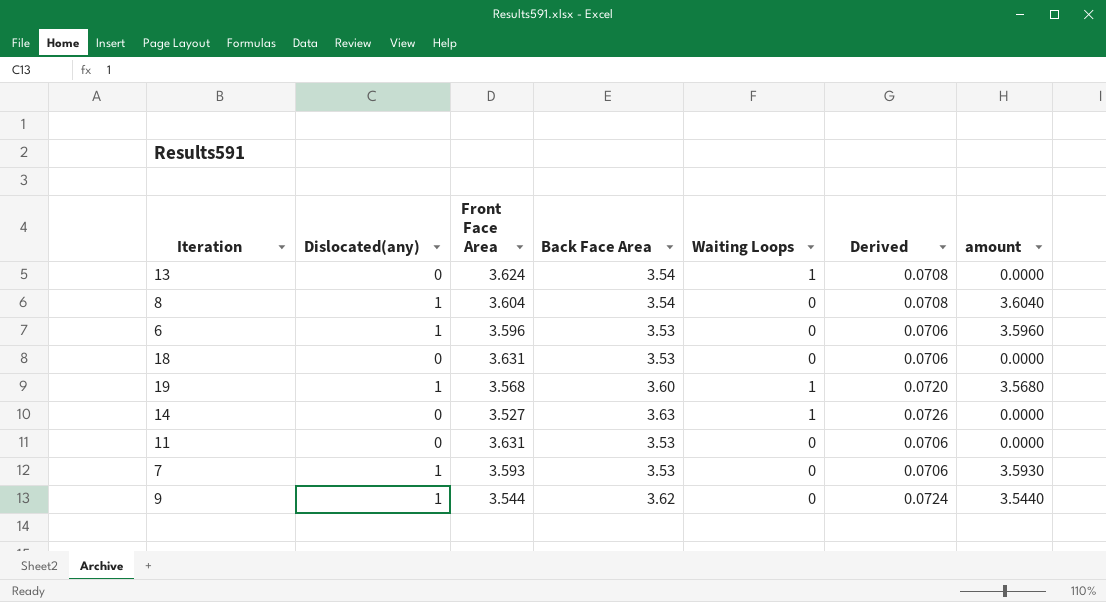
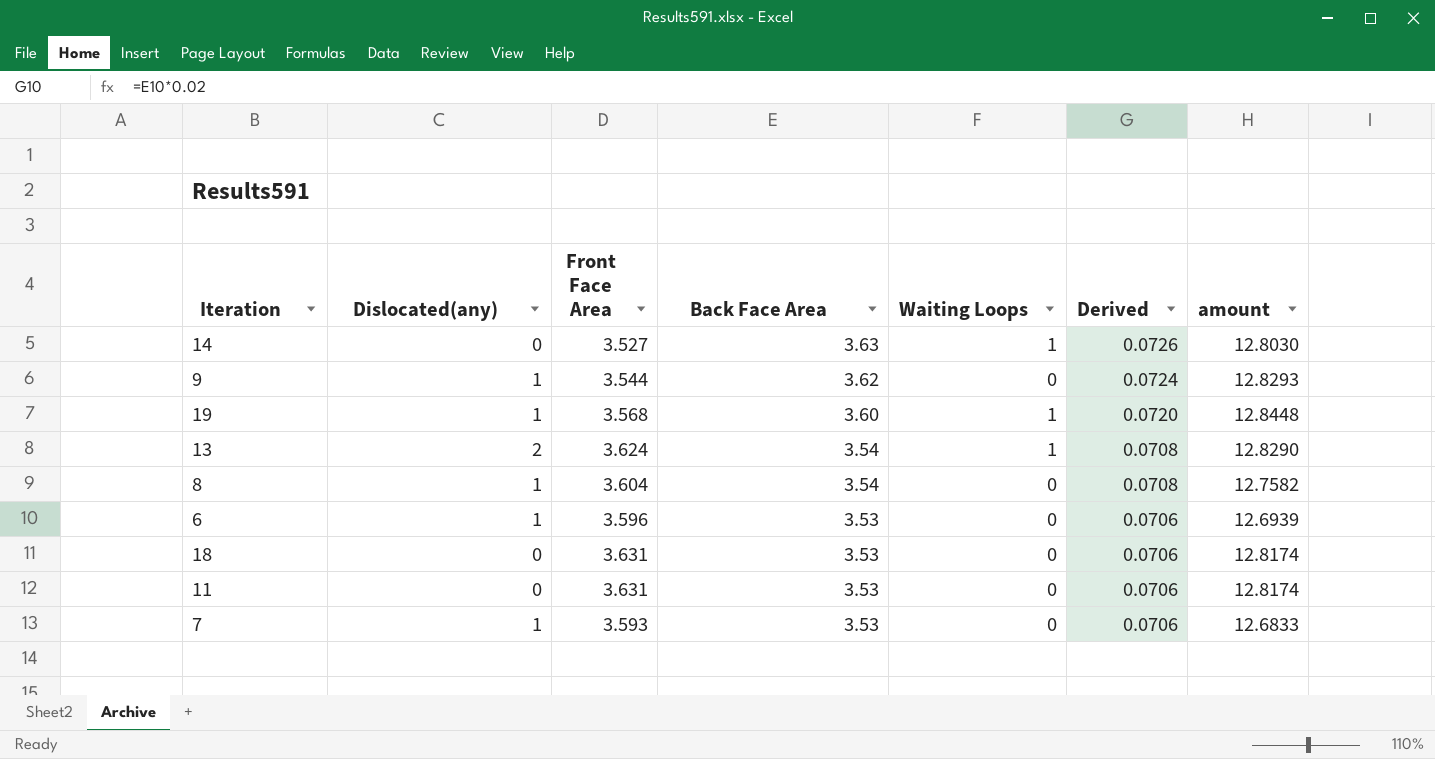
row order: none -> Back Face Area descending
column amount | formula: [Dislocated(any)] * [Front Face Area] -> [Front Face Area] * [Back Face Area]
13 | Dislocated(any): 0 -> 2

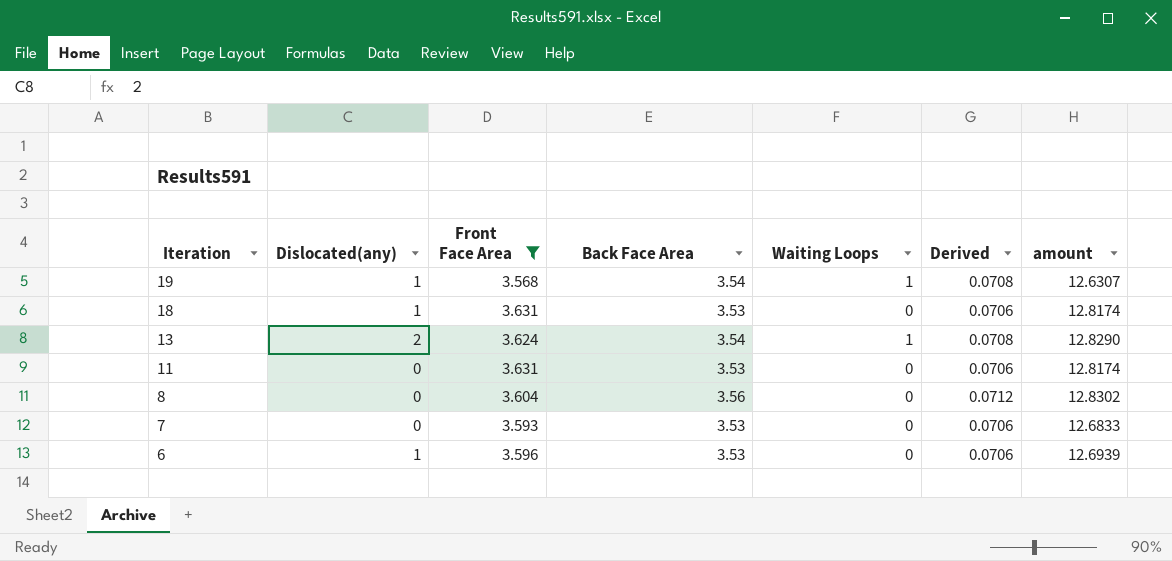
filter: none -> Front Face Area >= 3.568
row order: Back Face Area descending -> Iteration descending
19 | Back Face Area: 3.60 -> 3.54
19 | Derived: 0.0720 -> 0.0708
19 | amount: 12.8448 -> 12.6307
18 | Dislocated(any): 0 -> 1
8 | Dislocated(any): 1 -> 0
8 | Back Face Area: 3.54 -> 3.56
8 | Derived: 0.0708 -> 0.0712
8 | amount: 12.7582 -> 12.8302
7 | Dislocated(any): 1 -> 0

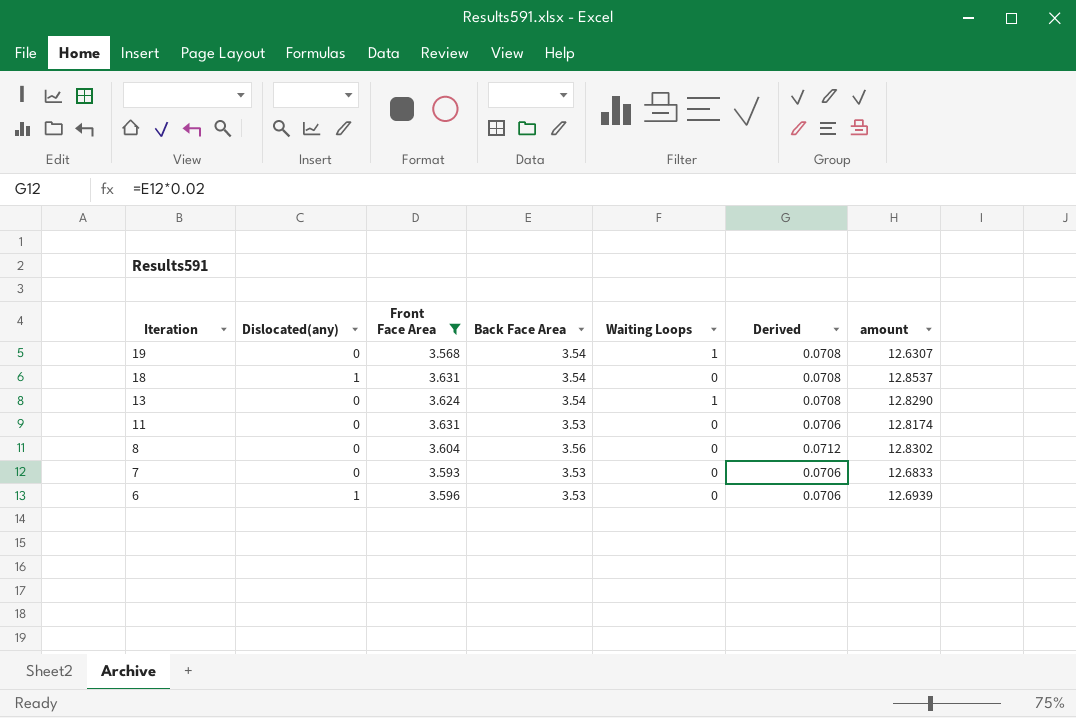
19 | Dislocated(any): 1 -> 0
18 | Back Face Area: 3.53 -> 3.54
18 | Derived: 0.0706 -> 0.0708
18 | amount: 12.8174 -> 12.8537
13 | Dislocated(any): 2 -> 0

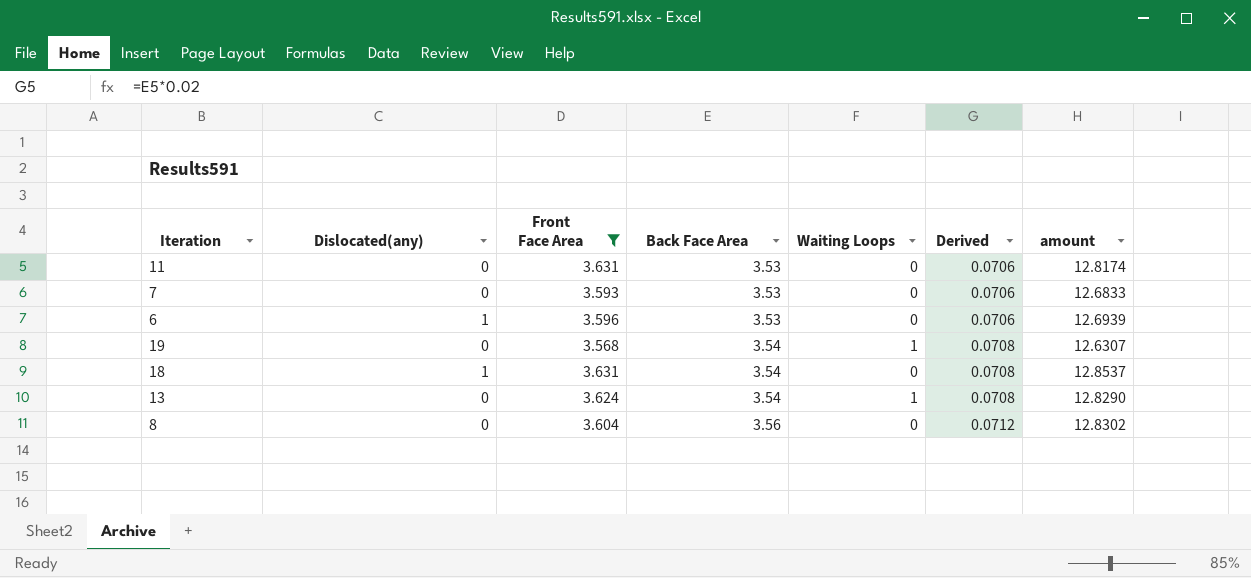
row order: Iteration descending -> Back Face Area ascending

